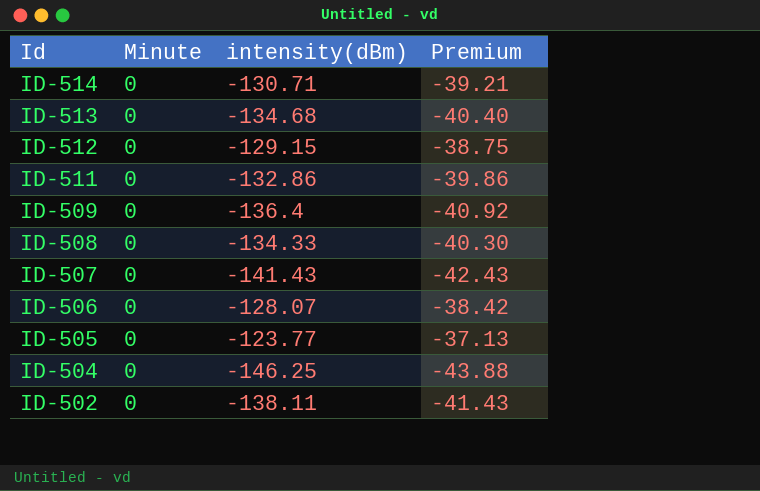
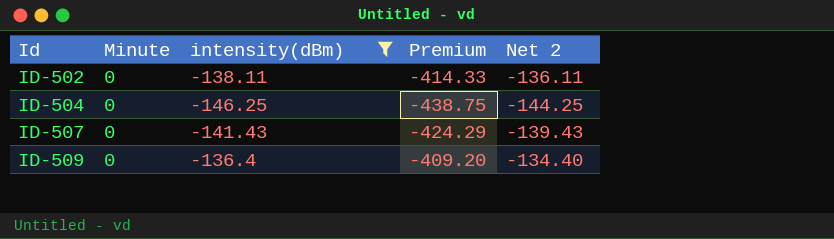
filter: none -> intensity(dBm) <= -136.4
row order: Id descending -> Id ascending
column Premium | formula: [intensity(dBm)] * 0.3 -> [intensity(dBm)] * 3
column Net 2 | formula: none -> [intensity(dBm)] + 2

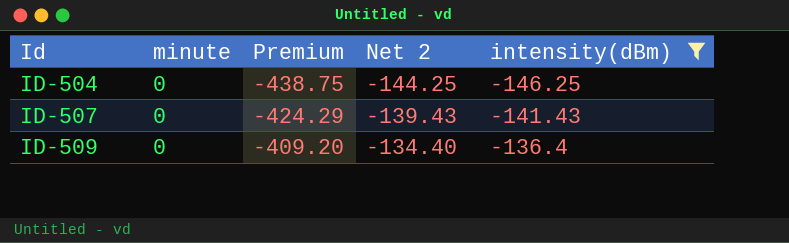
column name: Minute -> minute
column intensity(dBm) | position: 3 -> 5
row ID-502: 0 | -138.11 | -414.33 | -136.11 -> none

